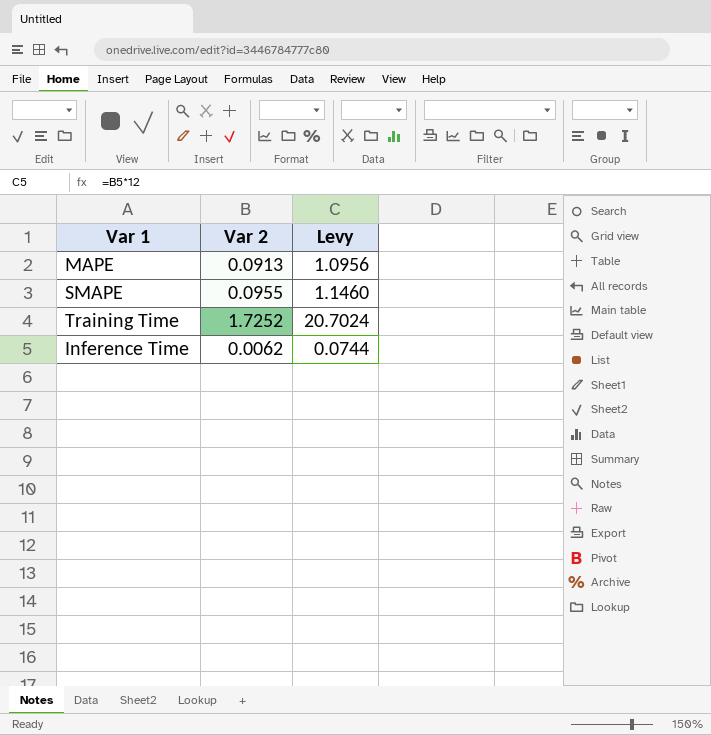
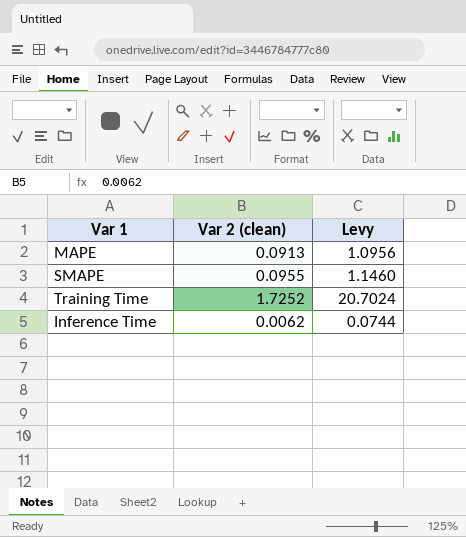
column name: Var 2 -> Var 2 (clean)

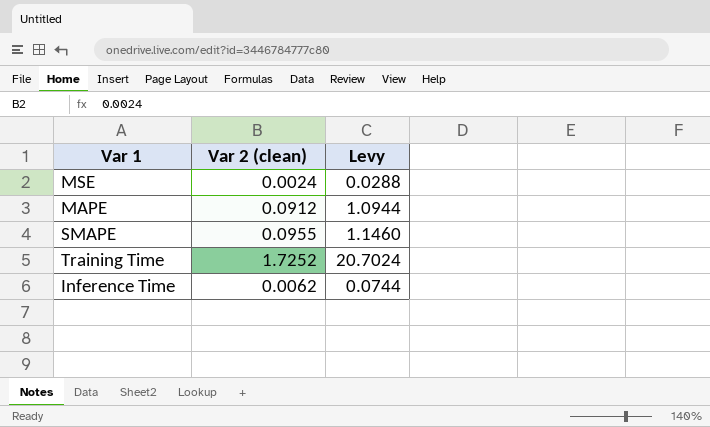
row MSE: none -> 0.0024 | 0.0288
MAPE | Var 2 (clean): 0.0913 -> 0.0912
MAPE | Levy: 1.0956 -> 1.0944

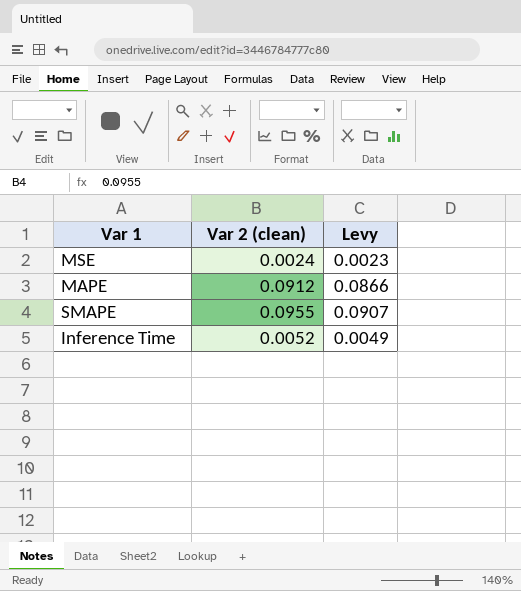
column Levy | formula: [Var 2 (clean)] * 12 -> [Var 2 (clean)] * 0.95
row Training Time: 1.7252 | 20.7024 -> none
Inference Time | Var 2 (clean): 0.0062 -> 0.0052

